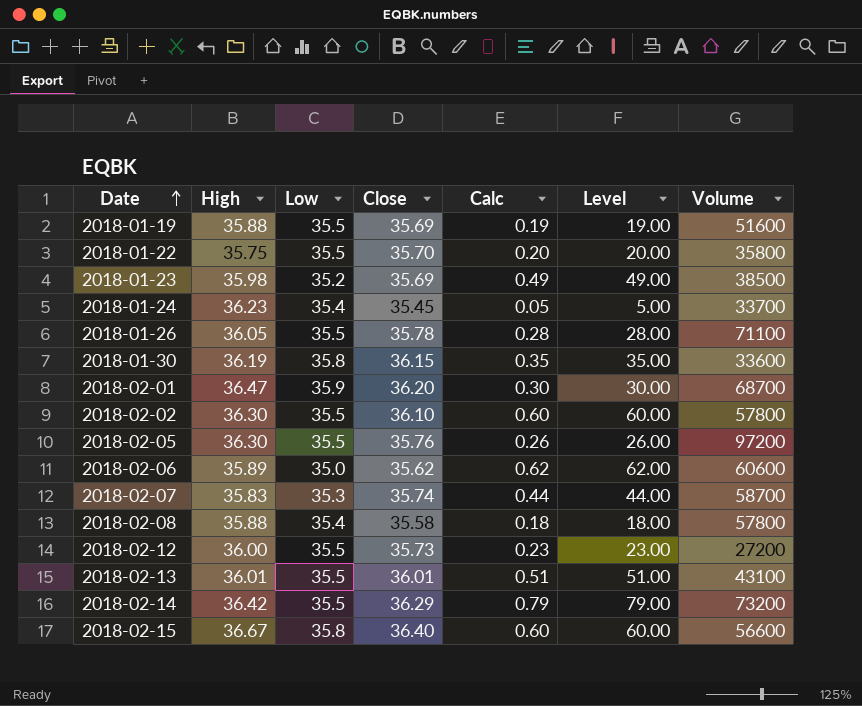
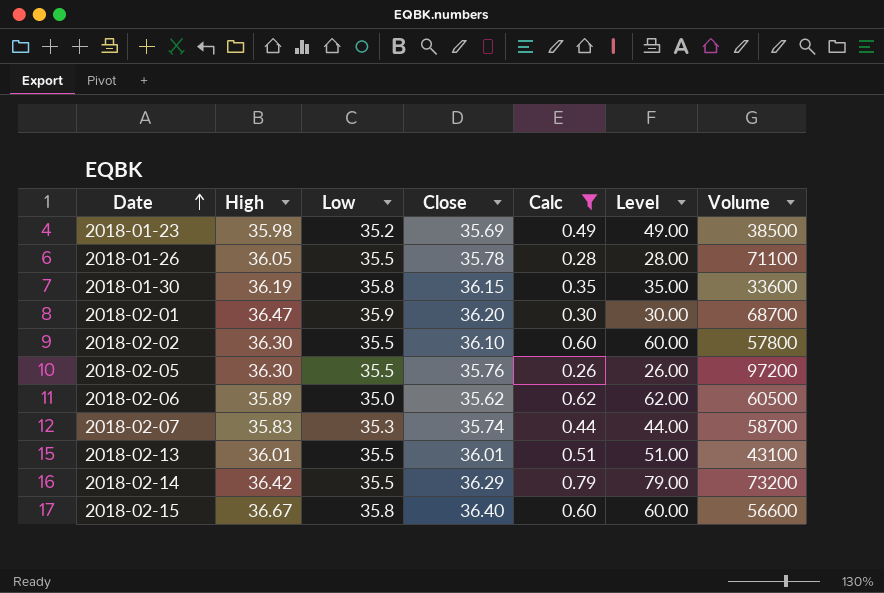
filter: none -> Calc >= 0.26
2018-02-06 | Volume: 60600 -> 60500

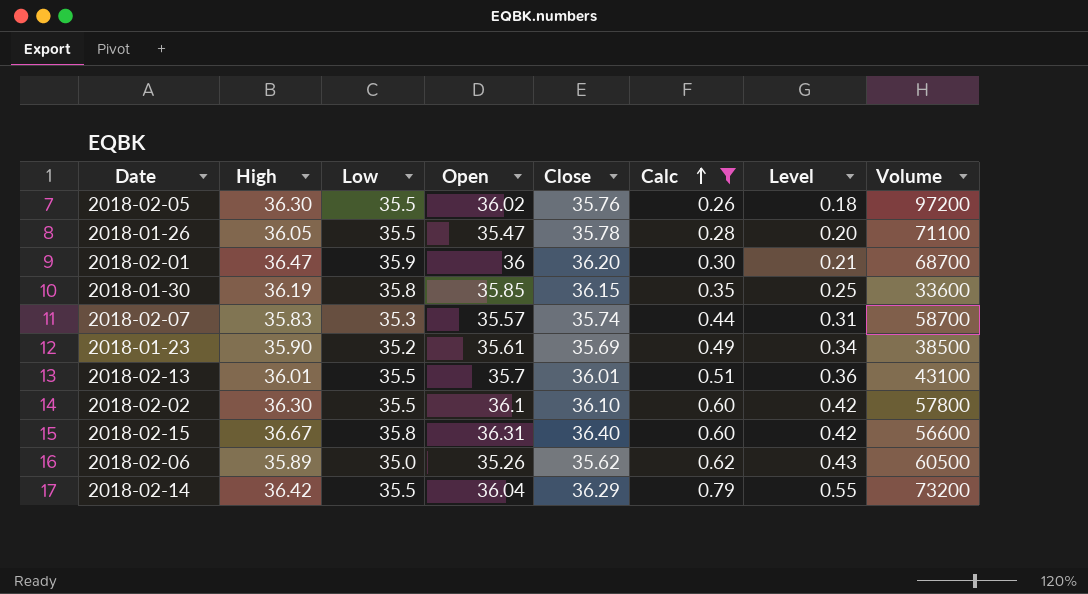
row order: Date ascending -> Calc ascending
column Open | position: none -> 4
column Level | formula: [Calc] * 100 -> [Calc] * 0.7
2018-01-23 | High: 35.98 -> 35.90

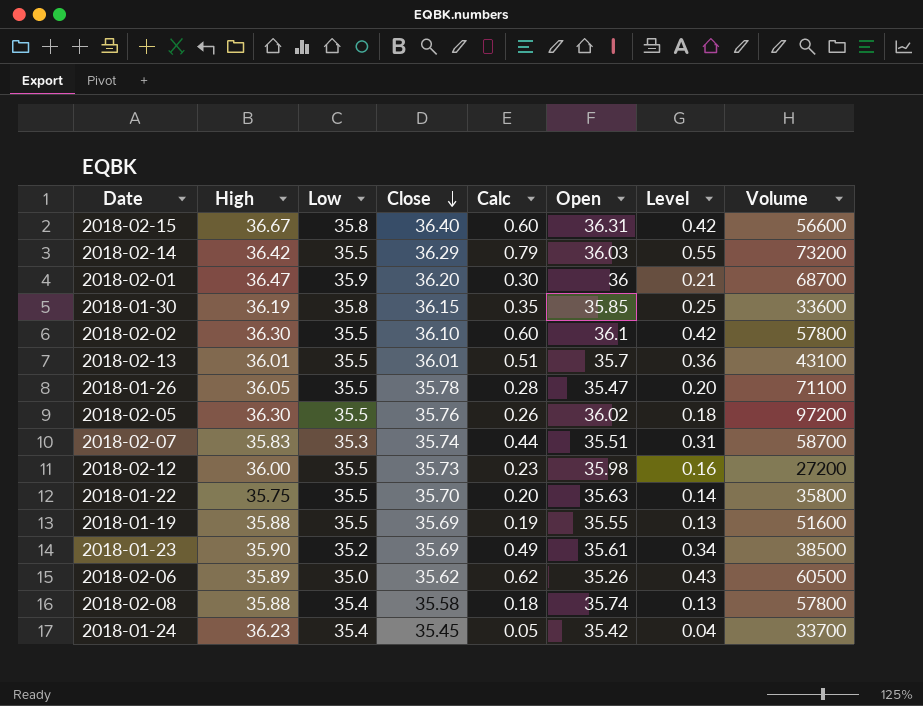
filter: Calc >= 0.26 -> none
row order: Calc ascending -> Close descending
column Open | position: 4 -> 6
2018-02-14 | Open: 36.04 -> 36.03
2018-02-07 | Open: 35.57 -> 35.51

